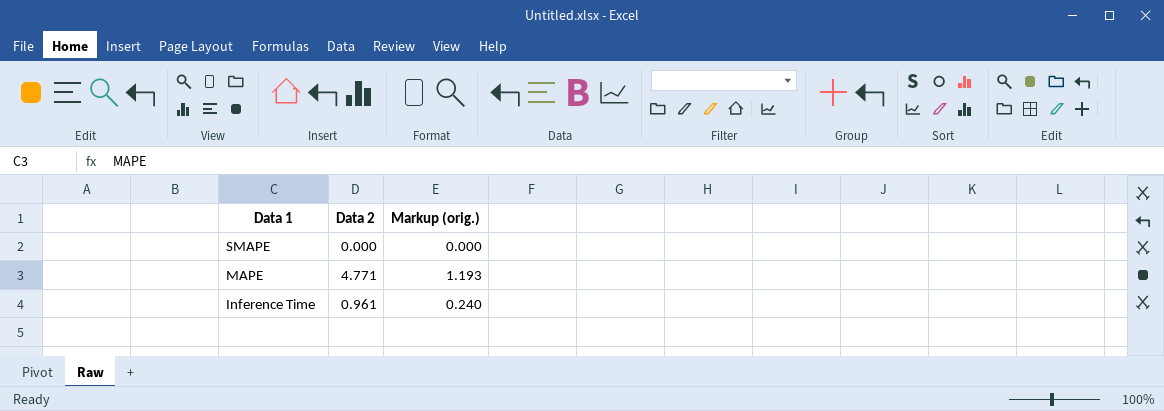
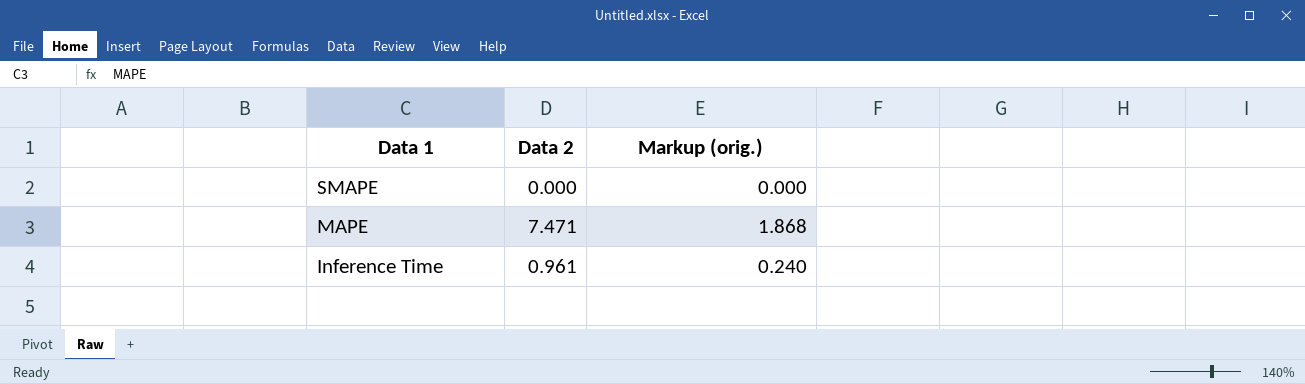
MAPE | Data 2: 4.771 -> 7.471
MAPE | Markup (orig.): 1.193 -> 1.868

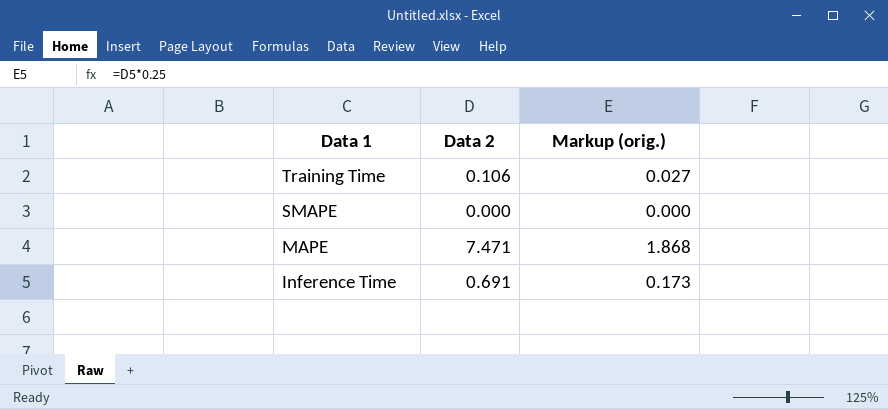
row Training Time: none -> 0.106 | 0.027
Inference Time | Data 2: 0.961 -> 0.691
Inference Time | Markup (orig.): 0.240 -> 0.173

